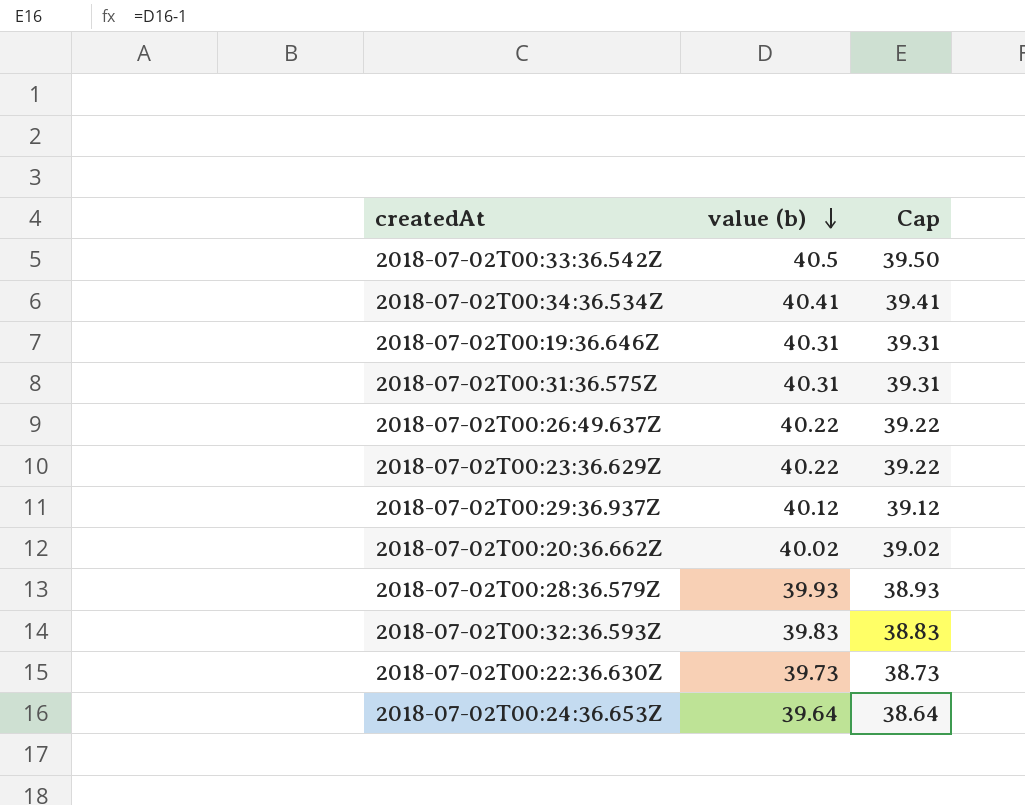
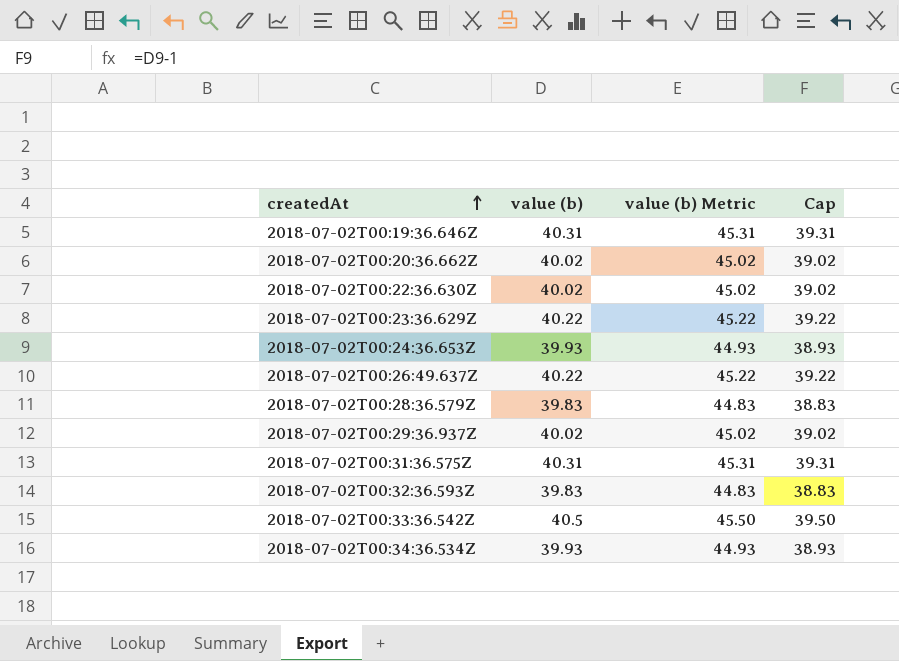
row order: value (b) descending -> createdAt ascending
column value (b) Metric | formula: none -> [value (b)] + 5
2018-07-02T00:22:36.630Z | value (b): 39.73 -> 40.02
2018-07-02T00:22:36.630Z | Cap: 38.73 -> 39.02
2018-07-02T00:24:36.653Z | value (b): 39.64 -> 39.93
2018-07-02T00:24:36.653Z | Cap: 38.64 -> 38.93
2018-07-02T00:28:36.579Z | value (b): 39.93 -> 39.83
2018-07-02T00:28:36.579Z | Cap: 38.93 -> 38.83
2018-07-02T00:29:36.937Z | value (b): 40.12 -> 40.02
2018-07-02T00:29:36.937Z | Cap: 39.12 -> 39.02
2018-07-02T00:34:36.534Z | value (b): 40.41 -> 39.93
2018-07-02T00:34:36.534Z | Cap: 39.41 -> 38.93

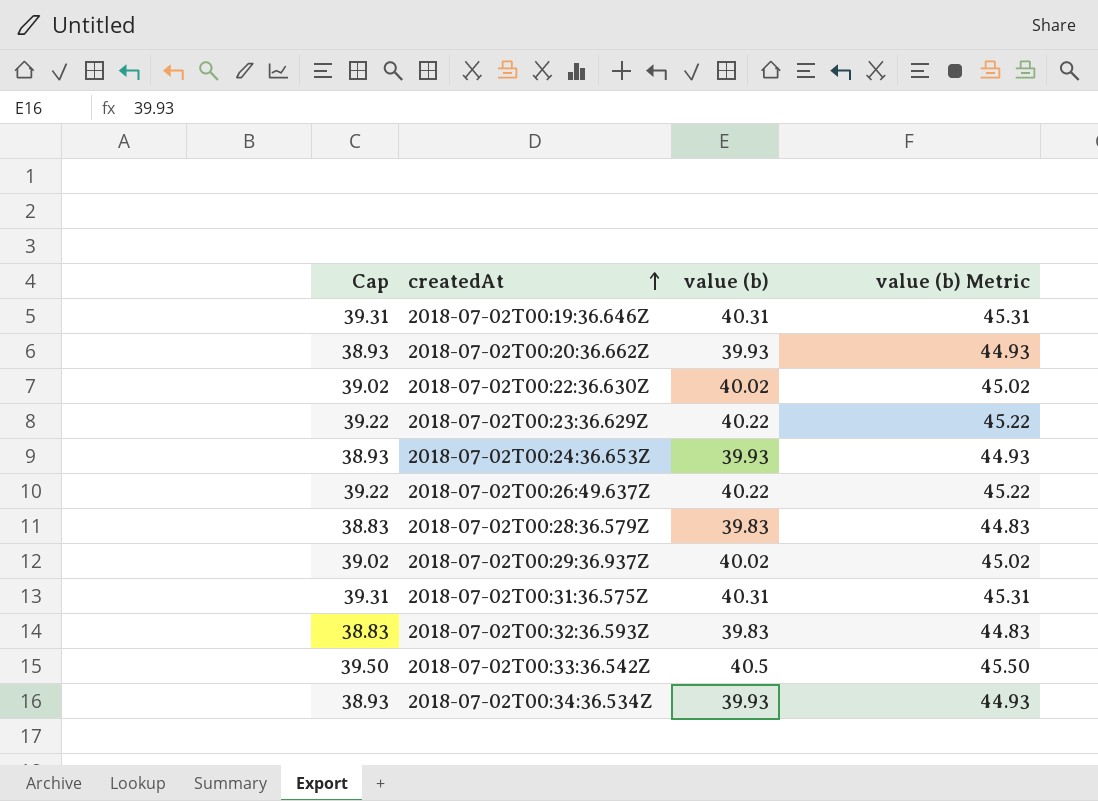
column Cap | position: 4 -> 1
2018-07-02T00:20:36.662Z | Cap: 39.02 -> 38.93
2018-07-02T00:20:36.662Z | value (b): 40.02 -> 39.93
2018-07-02T00:20:36.662Z | value (b) Metric: 45.02 -> 44.93

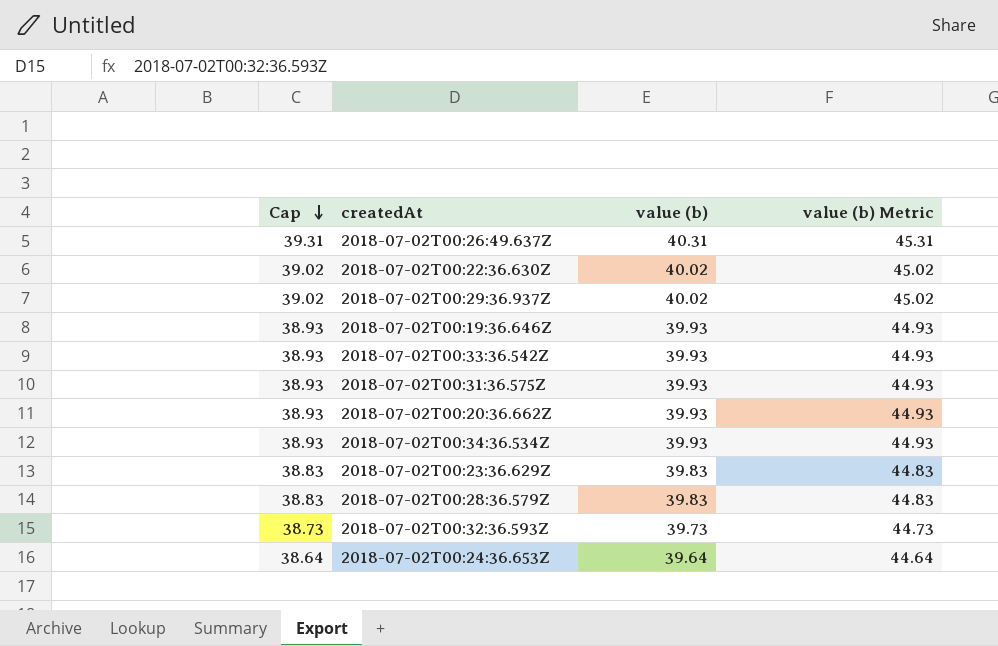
row order: createdAt ascending -> Cap descending
2018-07-02T00:26:49.637Z | Cap: 39.22 -> 39.31
2018-07-02T00:26:49.637Z | value (b): 40.22 -> 40.31
2018-07-02T00:26:49.637Z | value (b) Metric: 45.22 -> 45.31
2018-07-02T00:19:36.646Z | Cap: 39.31 -> 38.93
2018-07-02T00:19:36.646Z | value (b): 40.31 -> 39.93
2018-07-02T00:19:36.646Z | value (b) Metric: 45.31 -> 44.93
2018-07-02T00:33:36.542Z | Cap: 39.50 -> 38.93
2018-07-02T00:33:36.542Z | value (b): 40.5 -> 39.93
2018-07-02T00:33:36.542Z | value (b) Metric: 45.50 -> 44.93
2018-07-02T00:31:36.575Z | Cap: 39.31 -> 38.93
2018-07-02T00:31:36.575Z | value (b): 40.31 -> 39.93
2018-07-02T00:31:36.575Z | value (b) Metric: 45.31 -> 44.93
2018-07-02T00:23:36.629Z | Cap: 39.22 -> 38.83
2018-07-02T00:23:36.629Z | value (b): 40.22 -> 39.83
2018-07-02T00:23:36.629Z | value (b) Metric: 45.22 -> 44.83
2018-07-02T00:32:36.593Z | Cap: 38.83 -> 38.73
2018-07-02T00:32:36.593Z | value (b): 39.83 -> 39.73
2018-07-02T00:32:36.593Z | value (b) Metric: 44.83 -> 44.73
2018-07-02T00:24:36.653Z | Cap: 38.93 -> 38.64
2018-07-02T00:24:36.653Z | value (b): 39.93 -> 39.64
2018-07-02T00:24:36.653Z | value (b) Metric: 44.93 -> 44.64

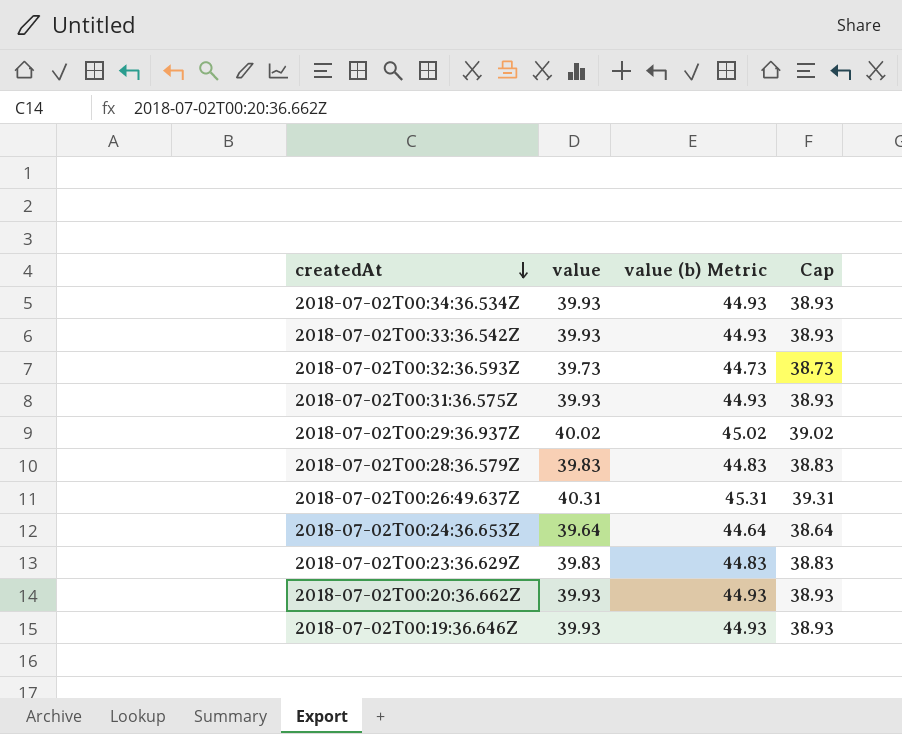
row order: Cap descending -> createdAt descending
column name: value (b) -> value
column Cap | position: 1 -> 4
row 2018-07-02T00:22:36.630Z: 39.02 | 40.02 | 45.02 -> none

